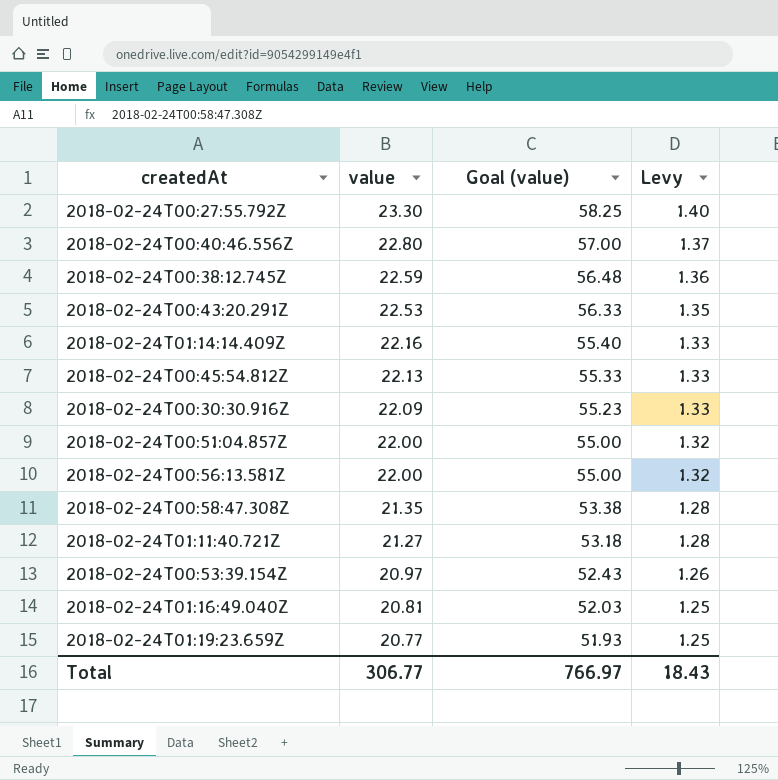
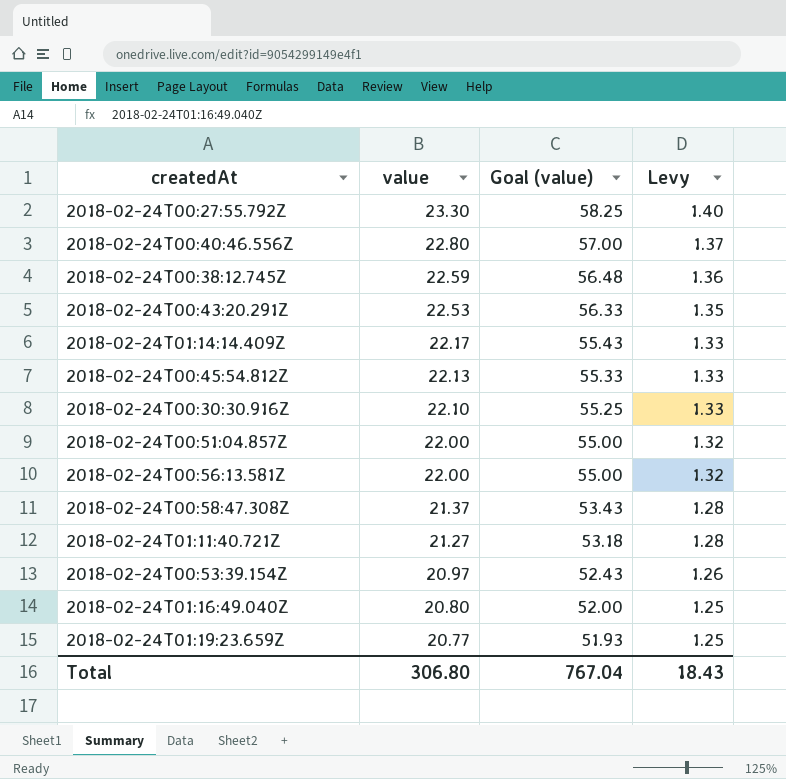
2018-02-24T01:14:14.409Z | value: 22.16 -> 22.17
2018-02-24T01:14:14.409Z | Goal (value): 55.40 -> 55.43
2018-02-24T00:30:30.916Z | value: 22.09 -> 22.10
2018-02-24T00:30:30.916Z | Goal (value): 55.23 -> 55.25
2018-02-24T00:58:47.308Z | value: 21.35 -> 21.37
2018-02-24T00:58:47.308Z | Goal (value): 53.38 -> 53.43
2018-02-24T01:16:49.040Z | value: 20.81 -> 20.80
2018-02-24T01:16:49.040Z | Goal (value): 52.03 -> 52.00
Total | value: 306.77 -> 306.80
Total | Goal (value): 766.97 -> 767.04

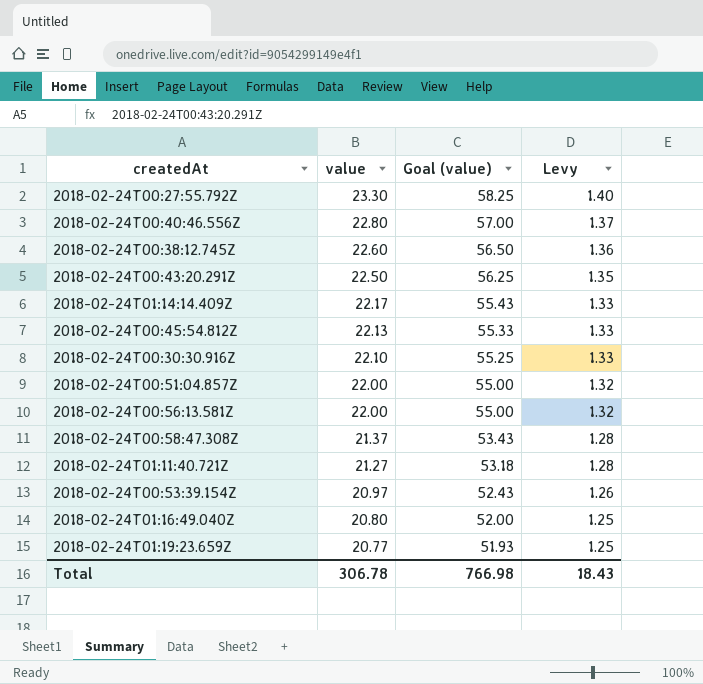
2018-02-24T00:38:12.745Z | value: 22.59 -> 22.60
2018-02-24T00:38:12.745Z | Goal (value): 56.48 -> 56.50
2018-02-24T00:43:20.291Z | value: 22.53 -> 22.50
2018-02-24T00:43:20.291Z | Goal (value): 56.33 -> 56.25
Total | value: 306.80 -> 306.78
Total | Goal (value): 767.04 -> 766.98

